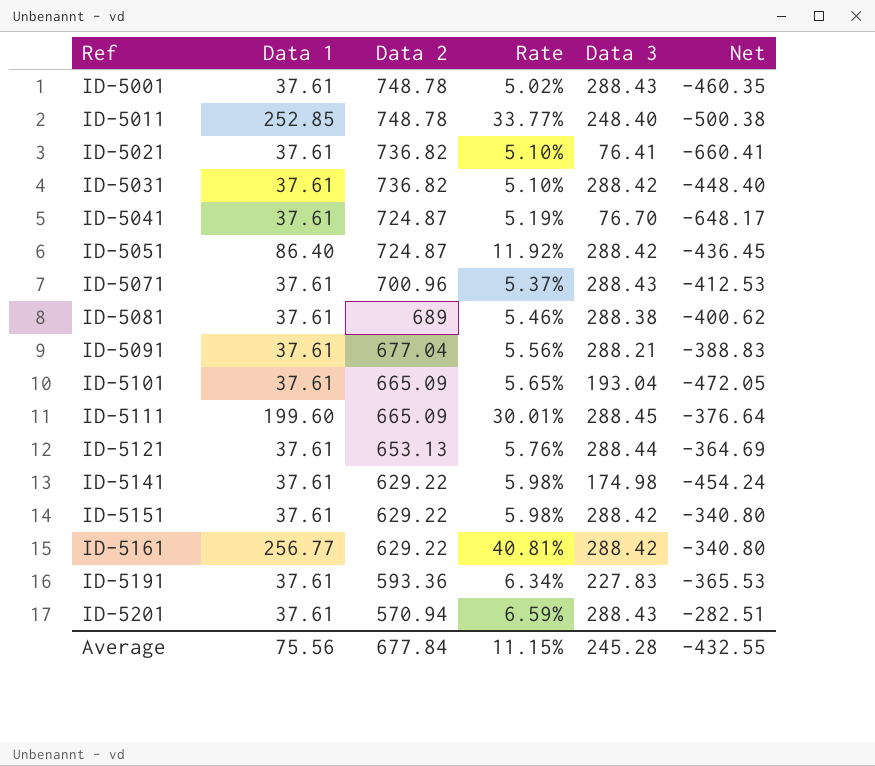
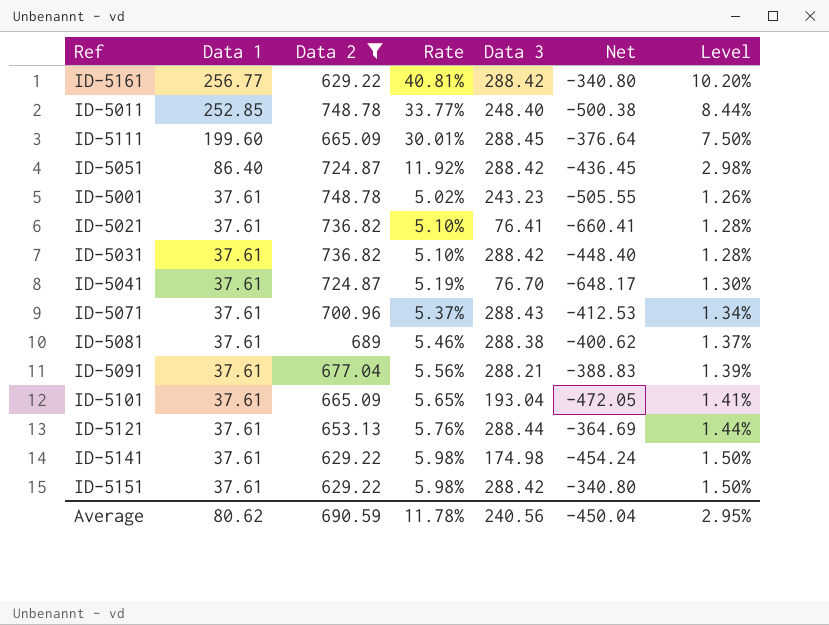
filter: none -> Data 2 >= 629.22
row order: Ref ascending -> Data 1 descending
column Level | formula: none -> [Rate] * 0.25
ID-5001 | Data 3: 288.43 -> 243.23
ID-5001 | Net: -460.35 -> -505.55
Average | Data 1: 75.56 -> 80.62
Average | Data 2: 677.84 -> 690.59
Average | Rate: 11.15% -> 11.78%
Average | Data 3: 245.28 -> 240.56
Average | Net: -432.55 -> -450.04

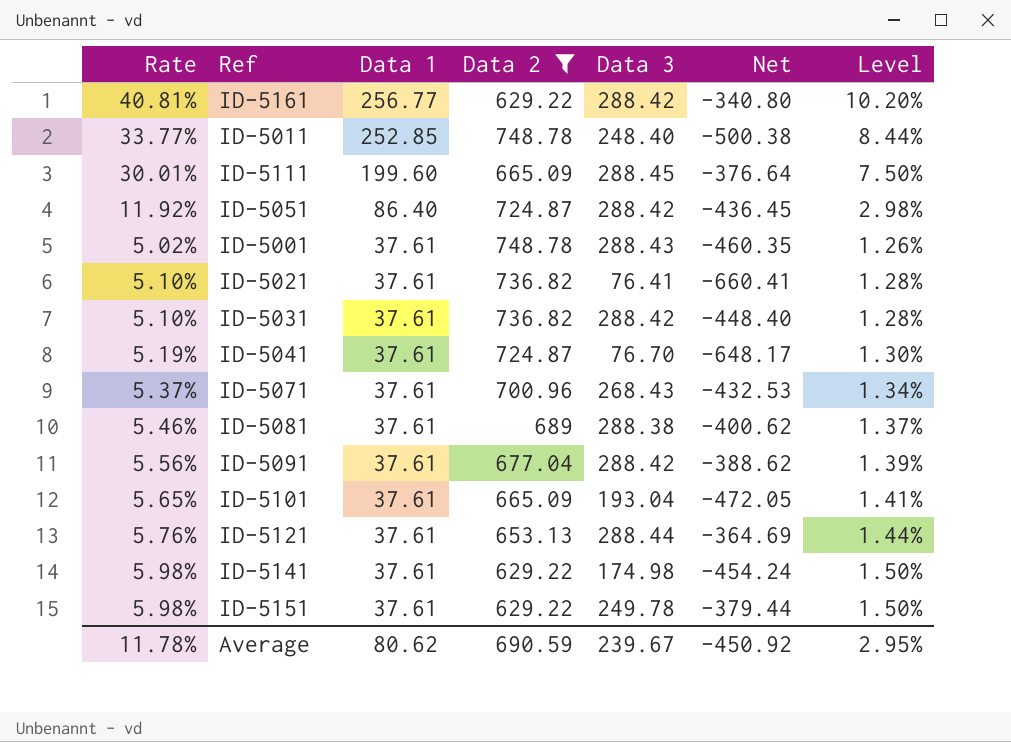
column Rate | position: 4 -> 1
ID-5001 | Data 3: 243.23 -> 288.43
ID-5001 | Net: -505.55 -> -460.35
ID-5071 | Data 3: 288.43 -> 268.43
ID-5071 | Net: -412.53 -> -432.53
ID-5091 | Data 3: 288.21 -> 288.42
ID-5091 | Net: -388.83 -> -388.62
ID-5151 | Data 3: 288.42 -> 249.78
ID-5151 | Net: -340.80 -> -379.44
Average | Data 3: 240.56 -> 239.67
Average | Net: -450.04 -> -450.92

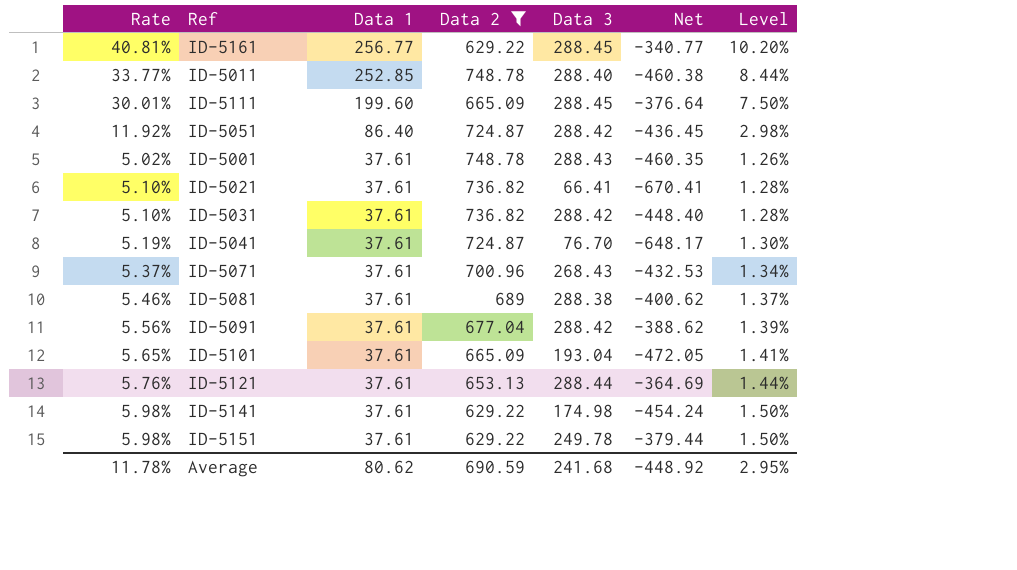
ID-5161 | Data 3: 288.42 -> 288.45
ID-5161 | Net: -340.80 -> -340.77
ID-5011 | Data 3: 248.40 -> 288.40
ID-5011 | Net: -500.38 -> -460.38
ID-5021 | Data 3: 76.41 -> 66.41
ID-5021 | Net: -660.41 -> -670.41
Average | Data 3: 239.67 -> 241.68
Average | Net: -450.92 -> -448.92

